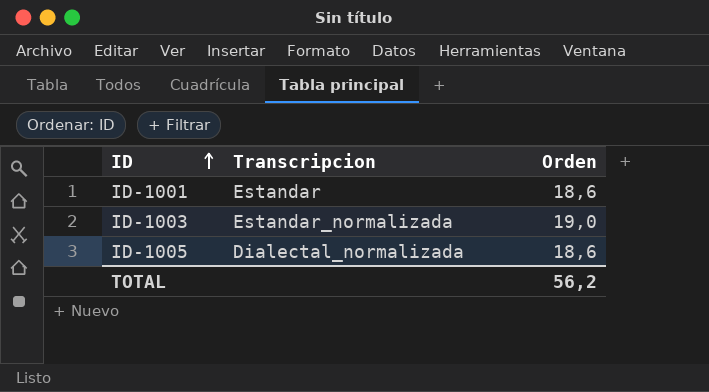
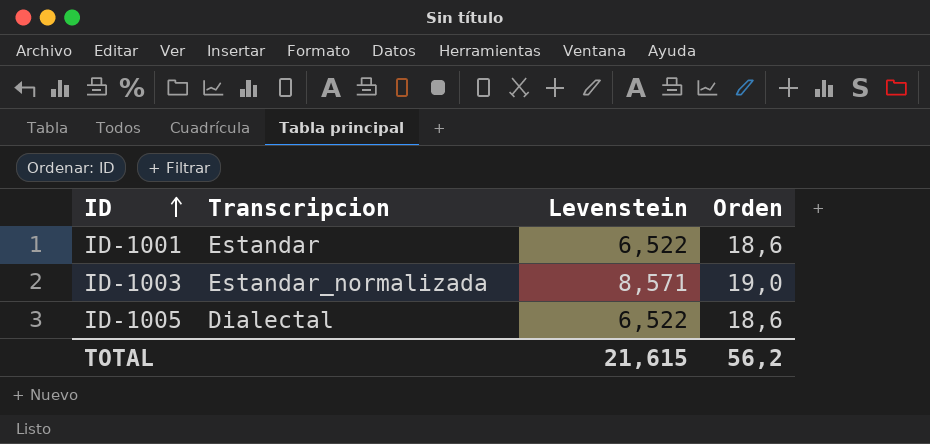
column Levenstein | position: none -> 3
ID-1005 | Transcripcion: Dialectal_normalizada -> Dialectal

